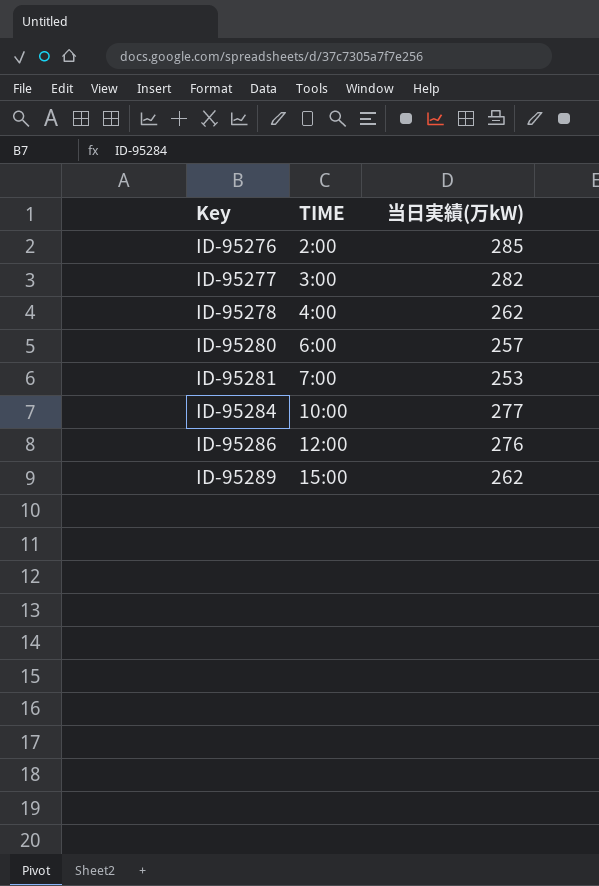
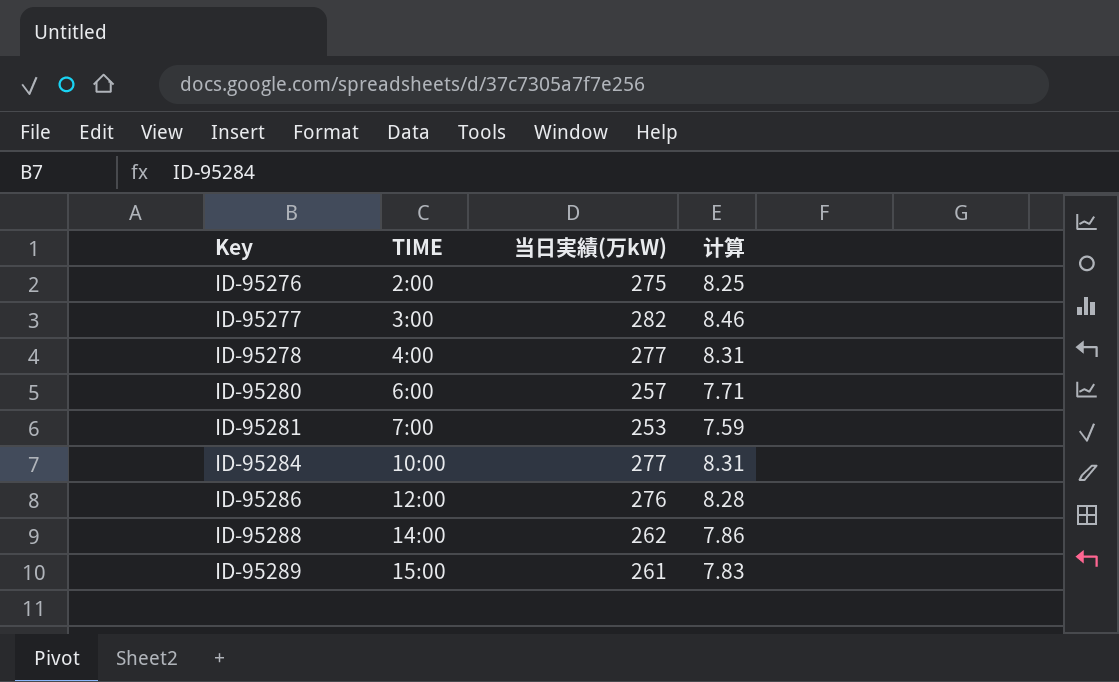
column 计算 | formula: none -> [当日実績(万kW)] * 0.03
ID-95276 | 当日実績(万kW): 285 -> 275
ID-95278 | 当日実績(万kW): 262 -> 277
row ID-95288: none -> 14:00 | 262 | 7.86
ID-95289 | 当日実績(万kW): 262 -> 261

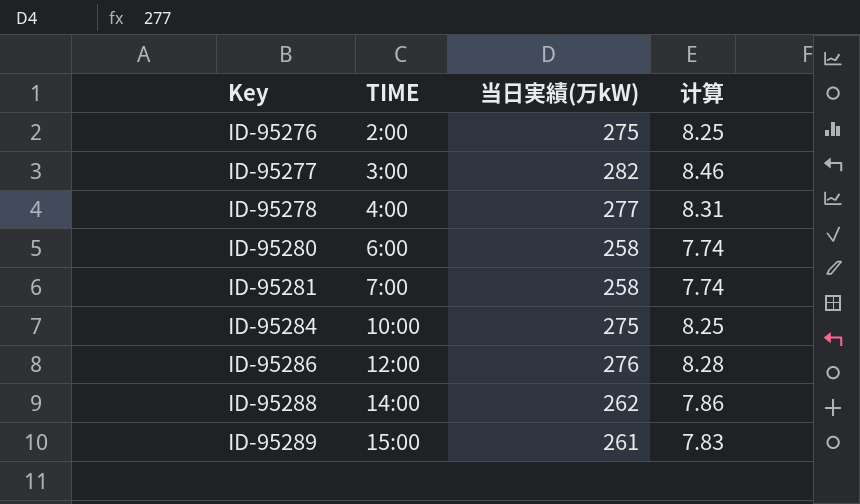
ID-95280 | 当日実績(万kW): 257 -> 258
ID-95280 | 计算: 7.71 -> 7.74
ID-95281 | 当日実績(万kW): 253 -> 258
ID-95281 | 计算: 7.59 -> 7.74
ID-95284 | 当日実績(万kW): 277 -> 275
ID-95284 | 计算: 8.31 -> 8.25

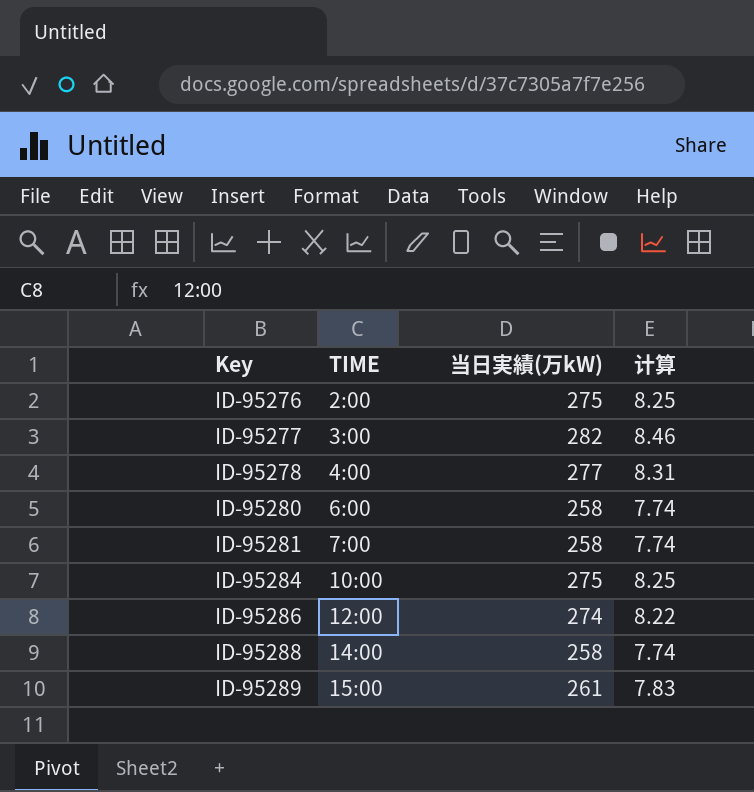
ID-95286 | 当日実績(万kW): 276 -> 274
ID-95286 | 计算: 8.28 -> 8.22
ID-95288 | 当日実績(万kW): 262 -> 258
ID-95288 | 计算: 7.86 -> 7.74

